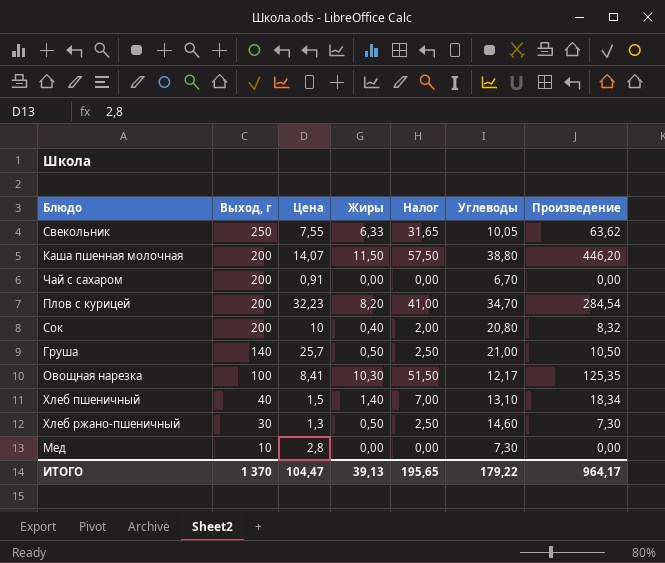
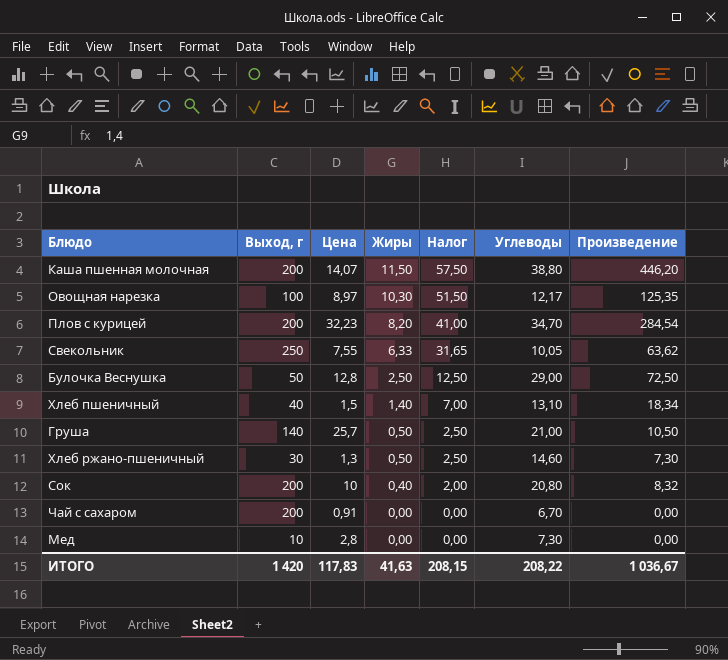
row order: Выход, г descending -> Жиры descending
Овощная нарезка | Цена: 8,41 -> 8,97
row Булочка Веснушка: none -> 50 | 12,8 | 2,50 | 12,50 | 29,00 | 72,50
ИТОГО | Выход, г: 1 370 -> 1 420
ИТОГО | Цена: 104,47 -> 117,83
ИТОГО | Жиры: 39,13 -> 41,63
ИТОГО | Налог: 195,65 -> 208,15
ИТОГО | Углеводы: 179,22 -> 208,22
ИТОГО | Произведение: 964,17 -> 1 036,67

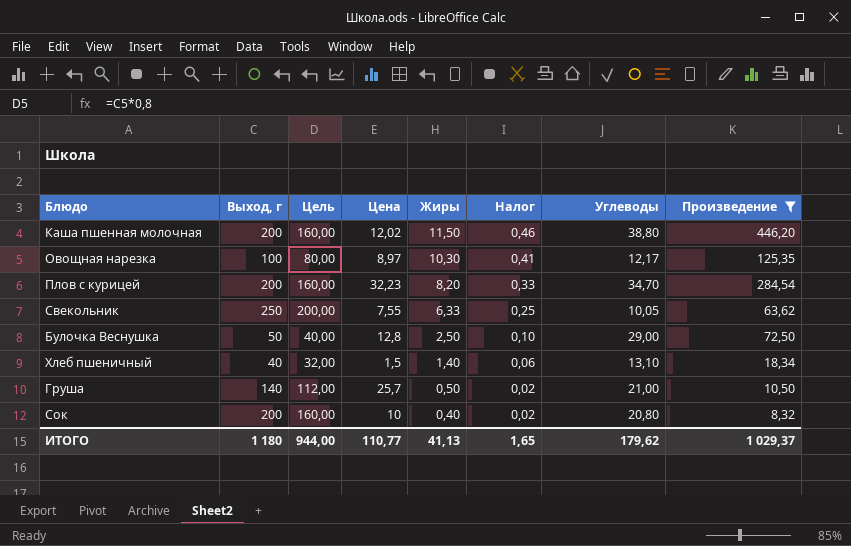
filter: none -> Произведение >= 8,32
column Цель | formula: none -> [Выход, г] * 0,8
column Налог | formula: [Жиры] * 5 -> [Жиры] * 0,04
Каша пшенная молочная | Цена: 14,07 -> 12,02
ИТОГО | Выход, г: 1 420 -> 1 180
ИТОГО | Цена: 117,83 -> 110,77
ИТОГО | Жиры: 41,63 -> 41,13
ИТОГО | Налог: 208,15 -> 1,65
ИТОГО | Углеводы: 208,22 -> 179,62
ИТОГО | Произведение: 1 036,67 -> 1 029,37

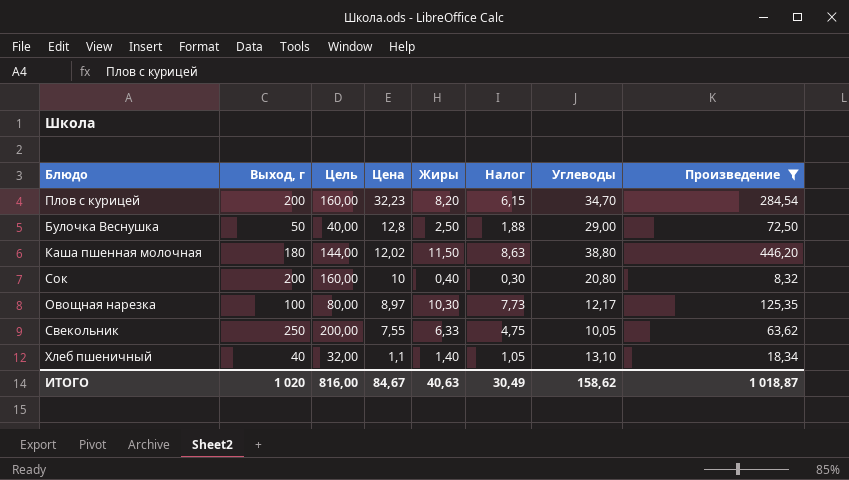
row order: Жиры descending -> Цена descending
column Налог | formula: [Жиры] * 0,04 -> [Жиры] * 0,75
row Груша: 140 | 112,00 | 25,7 | 0,50 | 0,02 | 21,00 | 10,50 -> none
Каша пшенная молочная | Выход, г: 200 -> 180
Каша пшенная молочная | Цель: 160,00 -> 144,00
Хлеб пшеничный | Цена: 1,5 -> 1,1
ИТОГО | Выход, г: 1 180 -> 1 020
ИТОГО | Цель: 944,00 -> 816,00
ИТОГО | Цена: 110,77 -> 84,67
ИТОГО | Жиры: 41,13 -> 40,63
ИТОГО | Налог: 1,65 -> 30,49
ИТОГО | Углеводы: 179,62 -> 158,62
ИТОГО | Произведение: 1 029,37 -> 1 018,87

